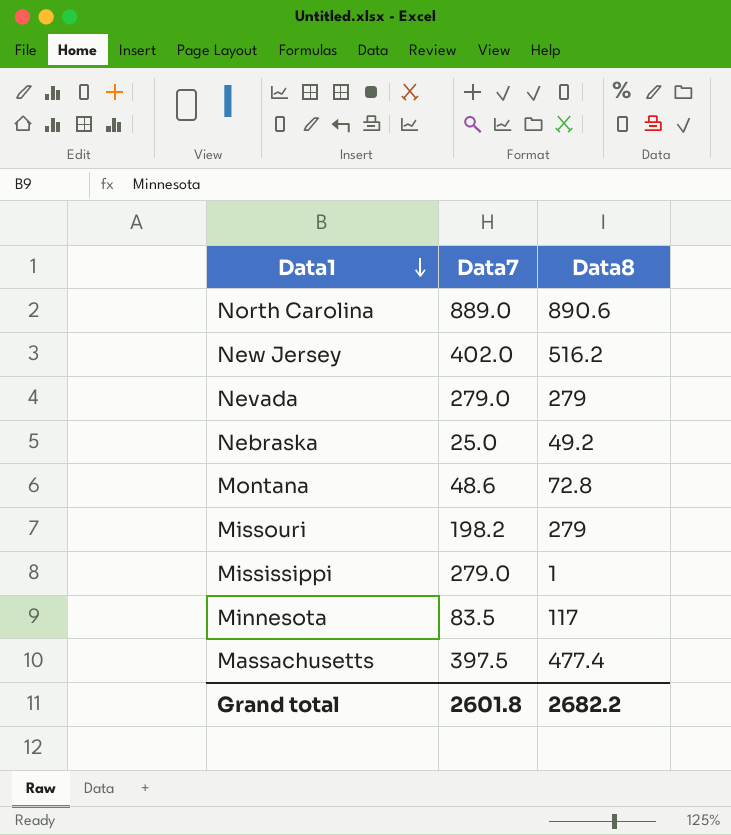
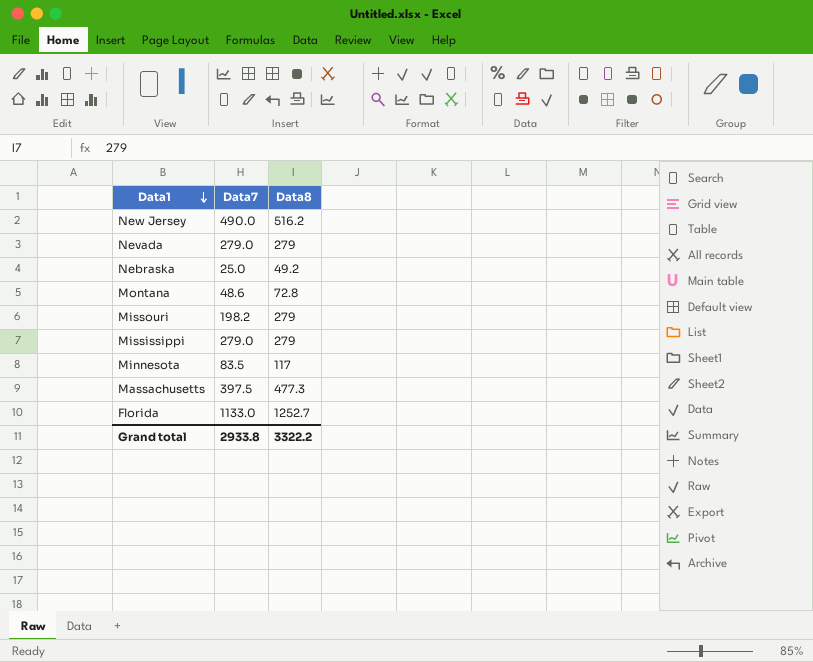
row North Carolina: 889.0 | 890.6 -> none
New Jersey | Data7: 402.0 -> 490.0
Mississippi | Data8: 1 -> 279
Massachusetts | Data8: 477.4 -> 477.3
row Florida: none -> 1133.0 | 1252.7
Grand total | Data7: 2601.8 -> 2933.8
Grand total | Data8: 2682.2 -> 3322.2

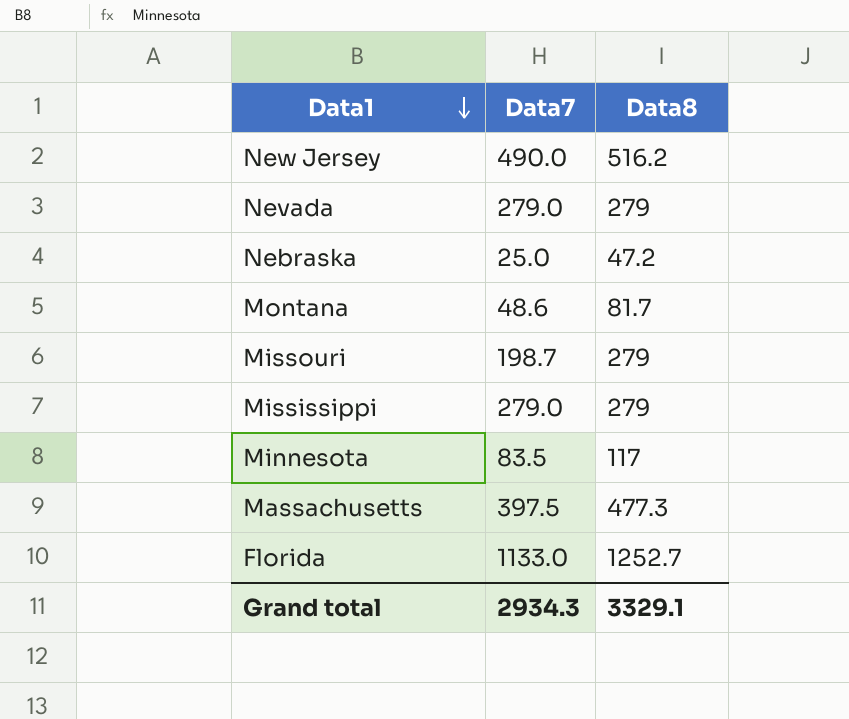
Nebraska | Data8: 49.2 -> 47.2
Montana | Data8: 72.8 -> 81.7
Missouri | Data7: 198.2 -> 198.7
Grand total | Data7: 2933.8 -> 2934.3
Grand total | Data8: 3322.2 -> 3329.1

